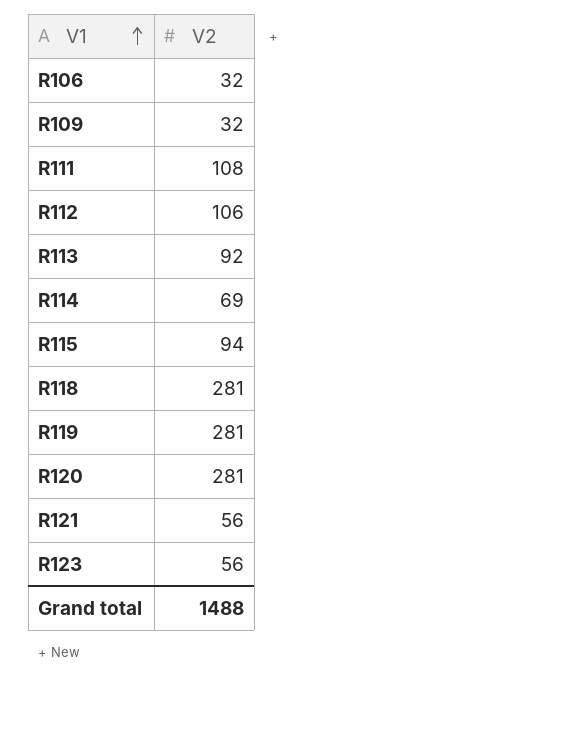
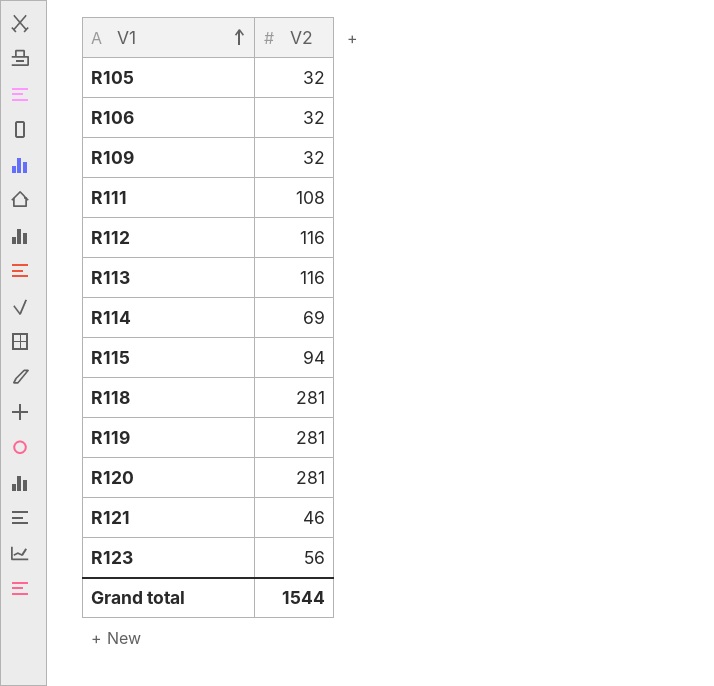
row R105: none -> 32
R112 | V2: 106 -> 116
R113 | V2: 92 -> 116
R121 | V2: 56 -> 46
Grand total | V2: 1488 -> 1544

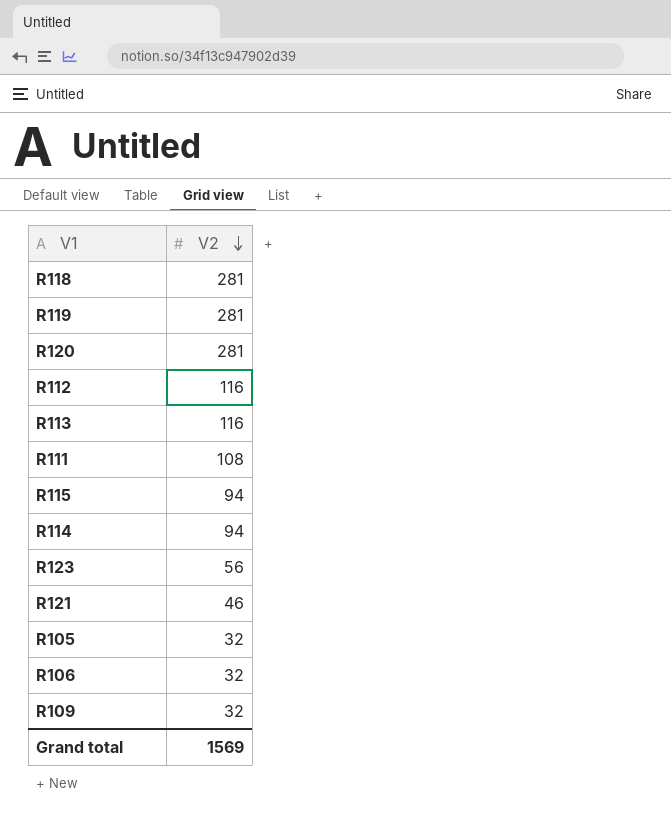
row order: V1 ascending -> V2 descending
R114 | V2: 69 -> 94
Grand total | V2: 1544 -> 1569

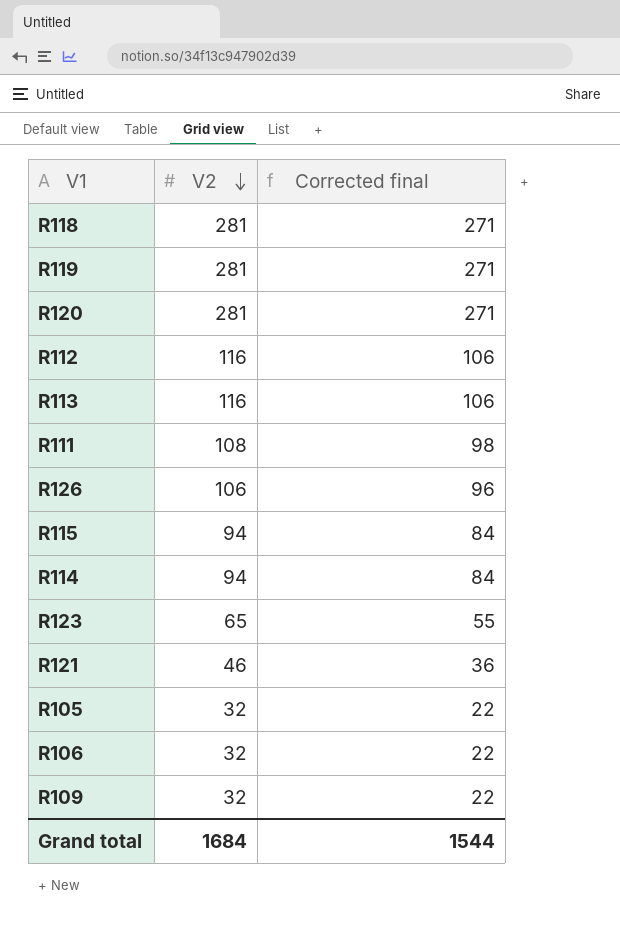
column Corrected final | formula: none -> [V2] - 10
row R126: none -> 106 | 96
R123 | V2: 56 -> 65
Grand total | V2: 1569 -> 1684

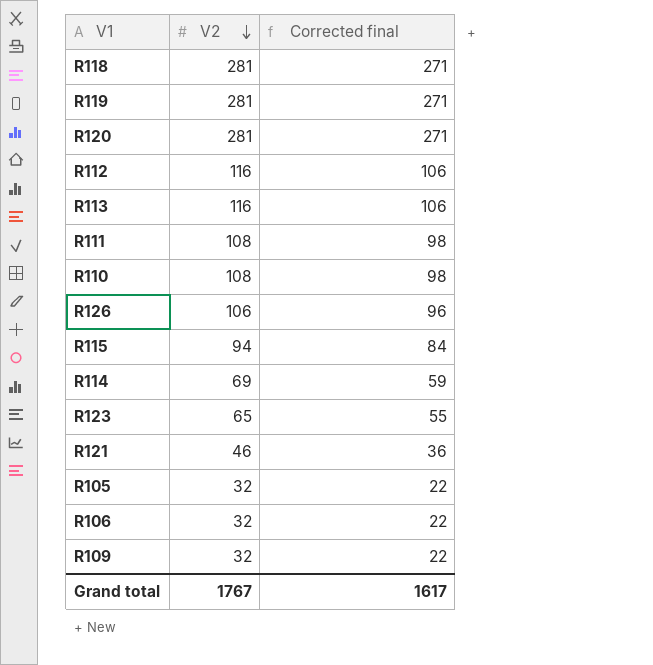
row R110: none -> 108 | 98
R114 | V2: 94 -> 69
R114 | Corrected final: 84 -> 59
Grand total | V2: 1684 -> 1767
Grand total | Corrected final: 1544 -> 1617

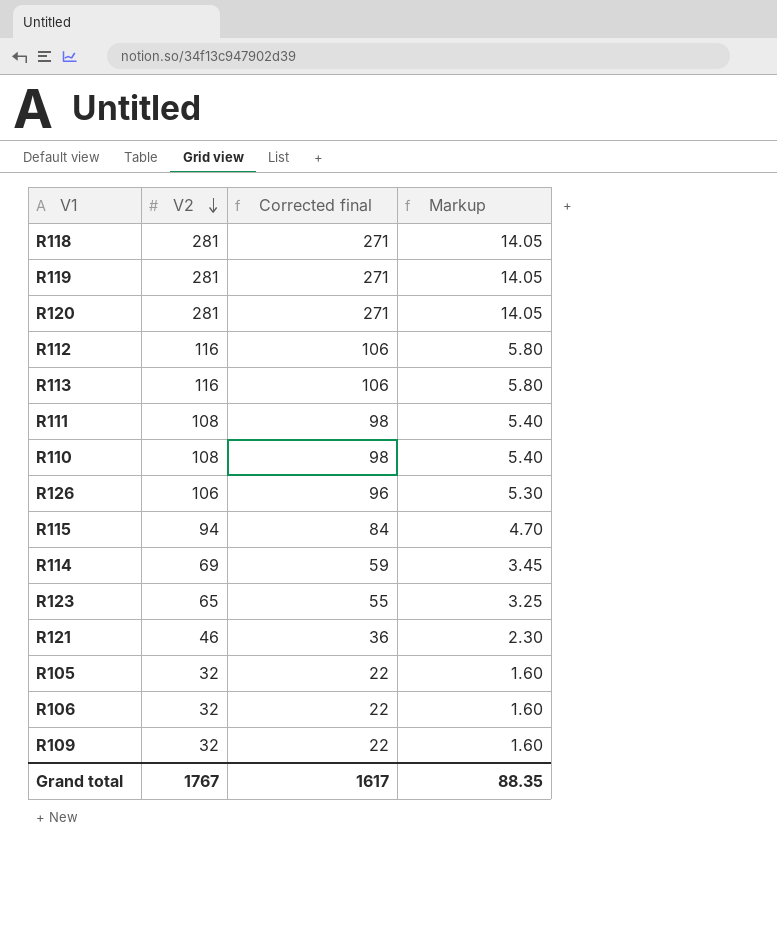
column Markup | formula: none -> [V2] * 0.05

